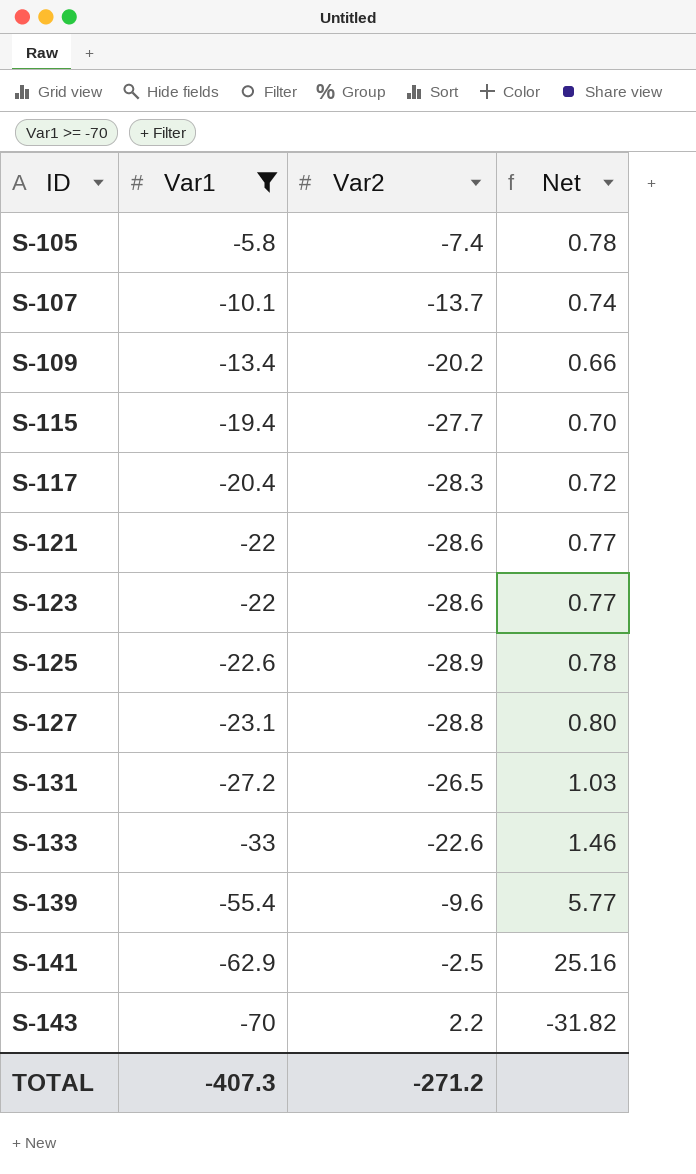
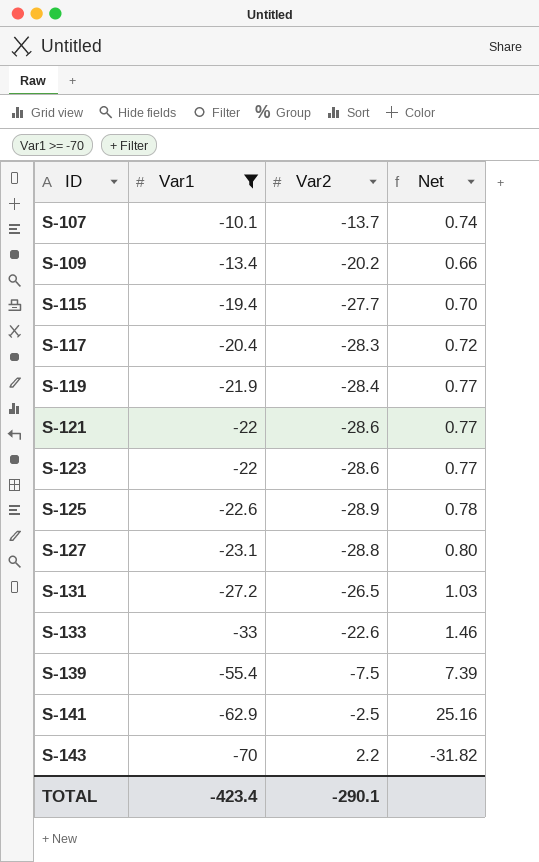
row S-105: -5.8 | -7.4 | 0.78 -> none
row S-119: none -> -21.9 | -28.4 | 0.77
S-139 | Var2: -9.6 -> -7.5
S-139 | Net: 5.77 -> 7.39
TOTAL | Var1: -407.3 -> -423.4
TOTAL | Var2: -271.2 -> -290.1

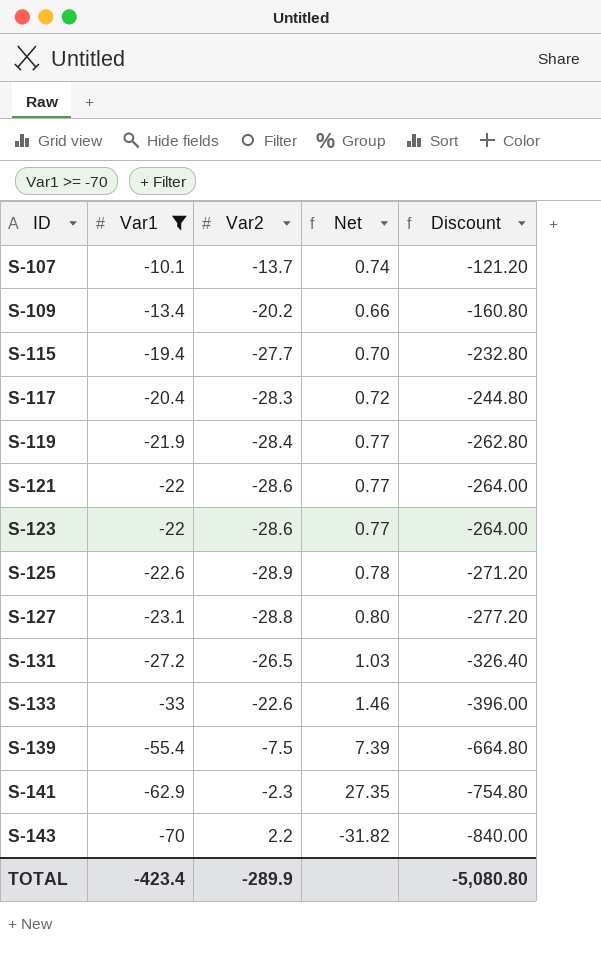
column Discount | formula: none -> [Var1] * 12
S-141 | Var2: -2.5 -> -2.3
S-141 | Net: 25.16 -> 27.35
TOTAL | Var2: -290.1 -> -289.9

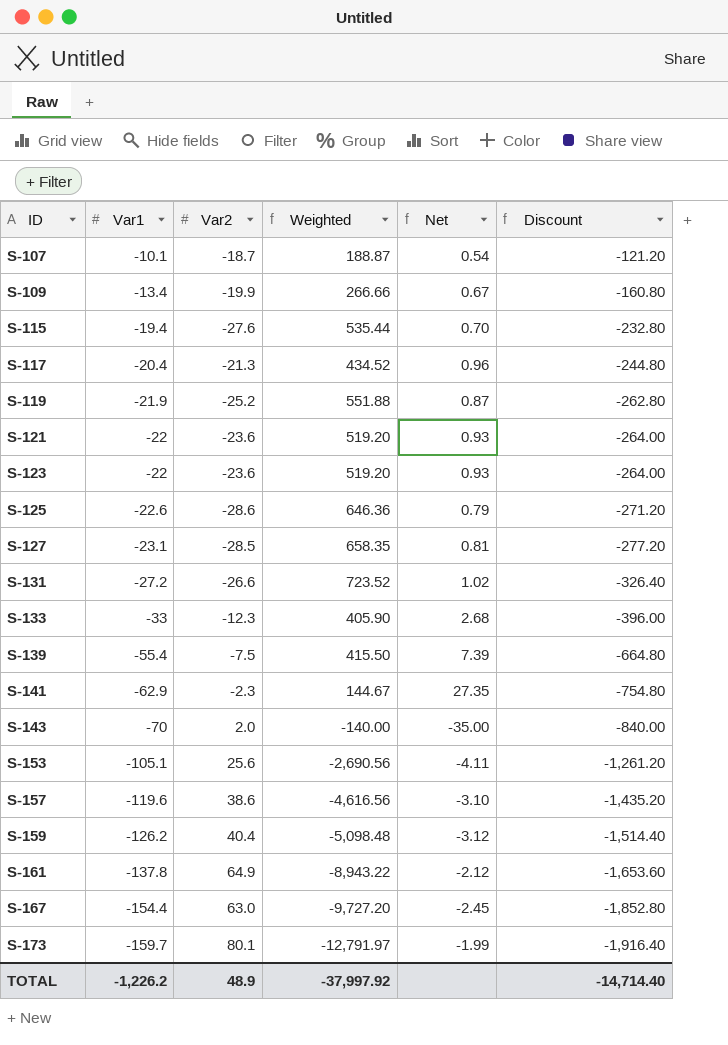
filter: Var1 >= -70 -> none
column Weighted | formula: none -> [Var1] * [Var2]
S-107 | Var2: -13.7 -> -18.7
S-107 | Net: 0.74 -> 0.54
S-109 | Var2: -20.2 -> -19.9
S-109 | Net: 0.66 -> 0.67
S-115 | Var2: -27.7 -> -27.6
S-117 | Var2: -28.3 -> -21.3
S-117 | Net: 0.72 -> 0.96
S-119 | Var2: -28.4 -> -25.2
S-119 | Net: 0.77 -> 0.87
S-121 | Var2: -28.6 -> -23.6
S-121 | Net: 0.77 -> 0.93
S-123 | Var2: -28.6 -> -23.6
S-123 | Net: 0.77 -> 0.93
S-125 | Var2: -28.9 -> -28.6
S-125 | Net: 0.78 -> 0.79
S-127 | Var2: -28.8 -> -28.5
S-127 | Net: 0.80 -> 0.81
S-131 | Var2: -26.5 -> -26.6
S-131 | Net: 1.03 -> 1.02
S-133 | Var2: -22.6 -> -12.3
S-133 | Net: 1.46 -> 2.68
S-143 | Var2: 2.2 -> 2.0
S-143 | Net: -31.82 -> -35.00
TOTAL | Var1: -423.4 -> -1,226.2
TOTAL | Var2: -289.9 -> 48.9
TOTAL | Discount: -5,080.80 -> -14,714.40

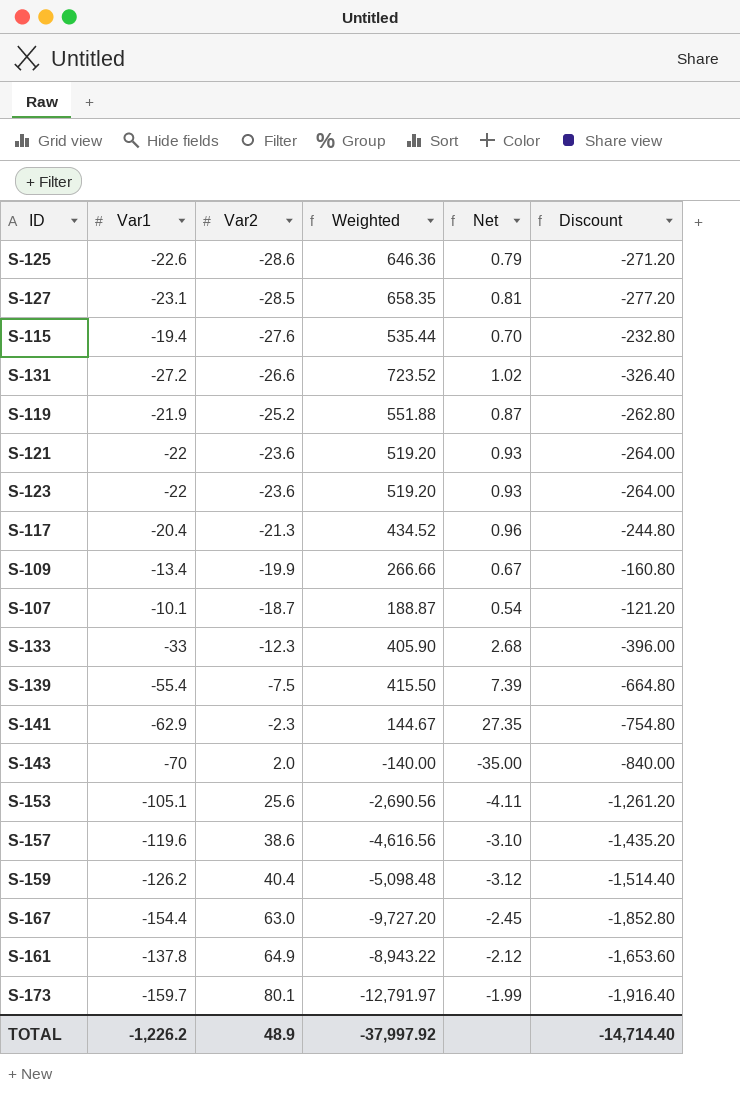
row order: ID ascending -> Var2 ascending

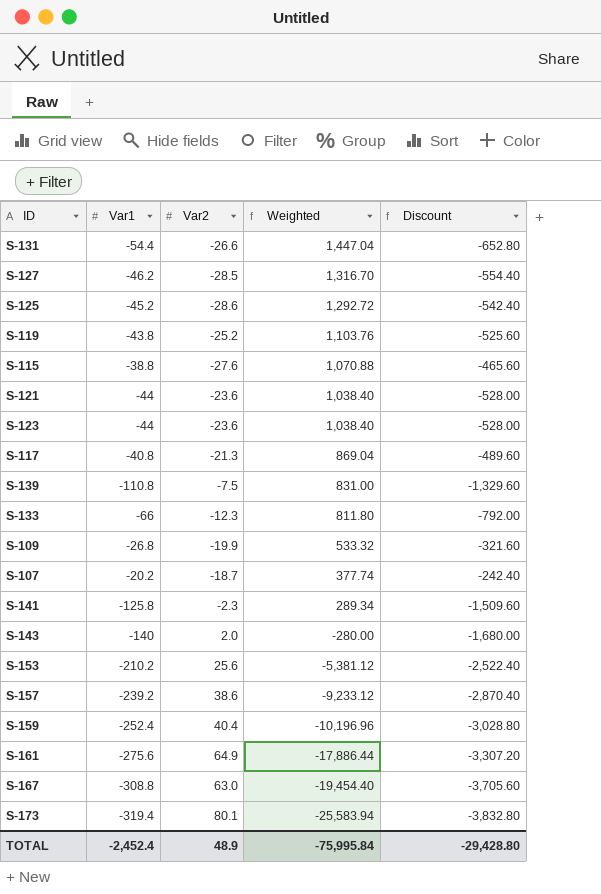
row order: Var2 ascending -> Weighted descending
column Net | formula: [Var1] / [Var2] -> none
S-131 | Var1: -27.2 -> -54.4
S-131 | Weighted: 723.52 -> 1,447.04
S-131 | Discount: -326.40 -> -652.80
S-127 | Var1: -23.1 -> -46.2
S-127 | Weighted: 658.35 -> 1,316.70
S-127 | Discount: -277.20 -> -554.40
S-125 | Var1: -22.6 -> -45.2
S-125 | Weighted: 646.36 -> 1,292.72
S-125 | Discount: -271.20 -> -542.40
S-119 | Var1: -21.9 -> -43.8
S-119 | Weighted: 551.88 -> 1,103.76
S-119 | Discount: -262.80 -> -525.60
S-115 | Var1: -19.4 -> -38.8
S-115 | Weighted: 535.44 -> 1,070.88
S-115 | Discount: -232.80 -> -465.60
S-121 | Var1: -22 -> -44
S-121 | Weighted: 519.20 -> 1,038.40
S-121 | Discount: -264.00 -> -528.00
S-123 | Var1: -22 -> -44
S-123 | Weighted: 519.20 -> 1,038.40
S-123 | Discount: -264.00 -> -528.00
S-117 | Var1: -20.4 -> -40.8
S-117 | Weighted: 434.52 -> 869.04
S-117 | Discount: -244.80 -> -489.60
S-139 | Var1: -55.4 -> -110.8
S-139 | Weighted: 415.50 -> 831.00
S-139 | Discount: -664.80 -> -1,329.60
S-133 | Var1: -33 -> -66
S-133 | Weighted: 405.90 -> 811.80
S-133 | Discount: -396.00 -> -792.00
S-109 | Var1: -13.4 -> -26.8
S-109 | Weighted: 266.66 -> 533.32
S-109 | Discount: -160.80 -> -321.60
S-107 | Var1: -10.1 -> -20.2
S-107 | Weighted: 188.87 -> 377.74
S-107 | Discount: -121.20 -> -242.40
S-141 | Var1: -62.9 -> -125.8
S-141 | Weighted: 144.67 -> 289.34
S-141 | Discount: -754.80 -> -1,509.60
S-143 | Var1: -70 -> -140
S-143 | Weighted: -140.00 -> -280.00
S-143 | Discount: -840.00 -> -1,680.00
S-153 | Var1: -105.1 -> -210.2
S-153 | Weighted: -2,690.56 -> -5,381.12
S-153 | Discount: -1,261.20 -> -2,522.40
S-157 | Var1: -119.6 -> -239.2
S-157 | Weighted: -4,616.56 -> -9,233.12
S-157 | Discount: -1,435.20 -> -2,870.40
S-159 | Var1: -126.2 -> -252.4
S-159 | Weighted: -5,098.48 -> -10,196.96
S-159 | Discount: -1,514.40 -> -3,028.80
S-161 | Var1: -137.8 -> -275.6
S-161 | Weighted: -8,943.22 -> -17,886.44
S-161 | Discount: -1,653.60 -> -3,307.20
S-167 | Var1: -154.4 -> -308.8
S-167 | Weighted: -9,727.20 -> -19,454.40
S-167 | Discount: -1,852.80 -> -3,705.60
S-173 | Var1: -159.7 -> -319.4
S-173 | Weighted: -12,791.97 -> -25,583.94
S-173 | Discount: -1,916.40 -> -3,832.80
TOTAL | Var1: -1,226.2 -> -2,452.4
TOTAL | Weighted: -37,997.92 -> -75,995.84
TOTAL | Discount: -14,714.40 -> -29,428.80

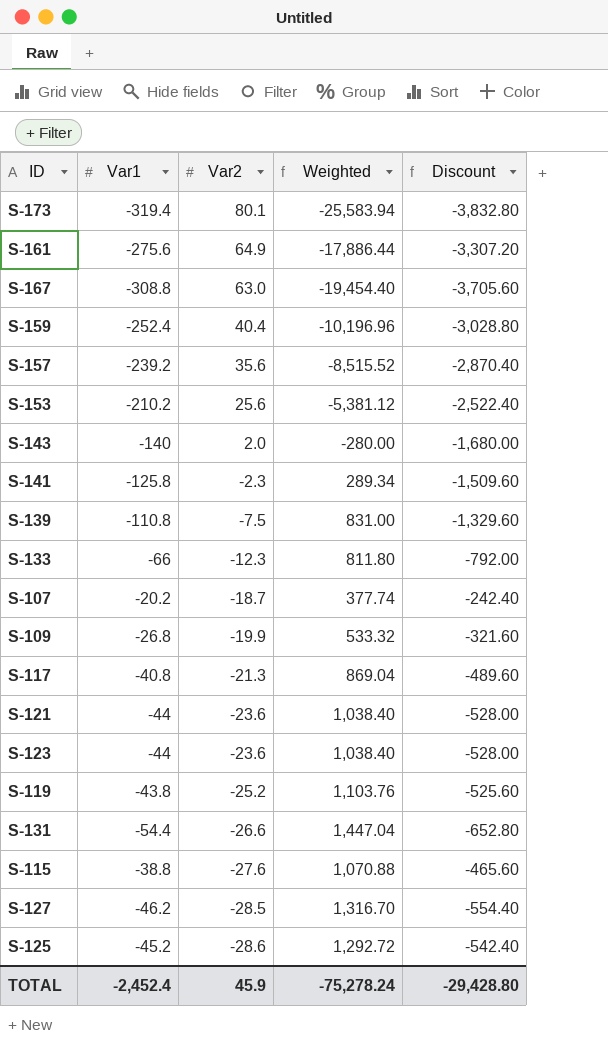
row order: Weighted descending -> Var2 descending
S-157 | Var2: 38.6 -> 35.6
S-157 | Weighted: -9,233.12 -> -8,515.52
TOTAL | Var2: 48.9 -> 45.9
TOTAL | Weighted: -75,995.84 -> -75,278.24

